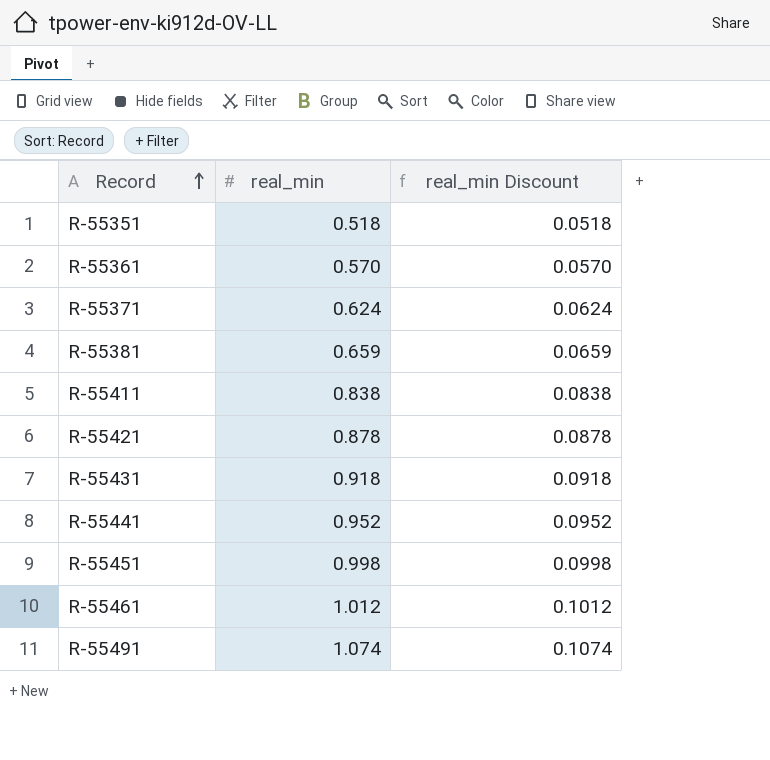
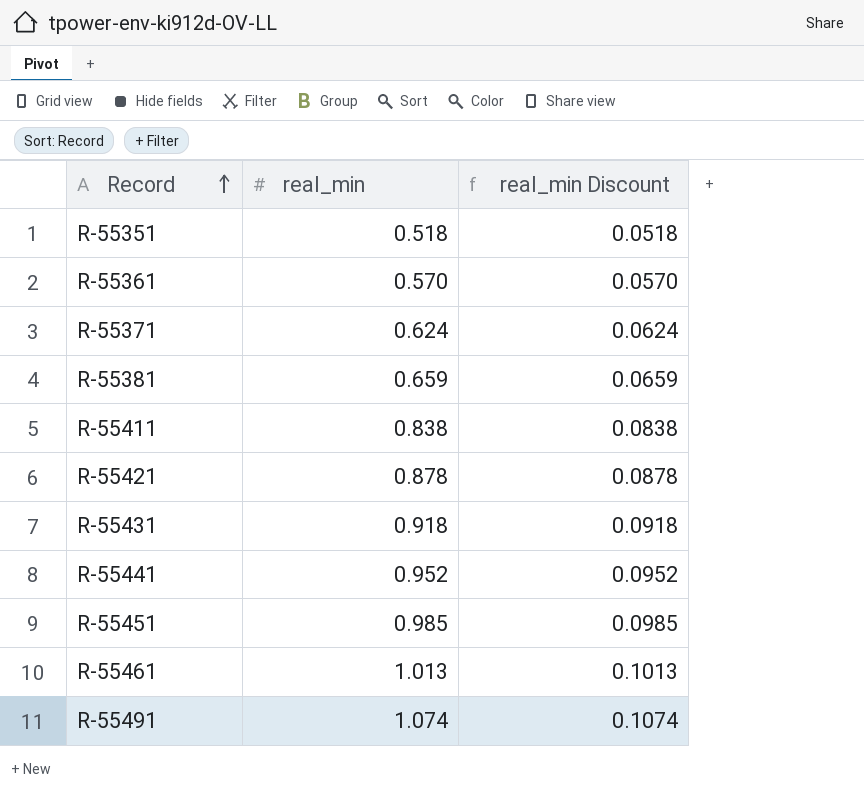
R-55451 | real_min: 0.998 -> 0.985
R-55451 | real_min Discount: 0.0998 -> 0.0985
R-55461 | real_min: 1.012 -> 1.013
R-55461 | real_min Discount: 0.1012 -> 0.1013

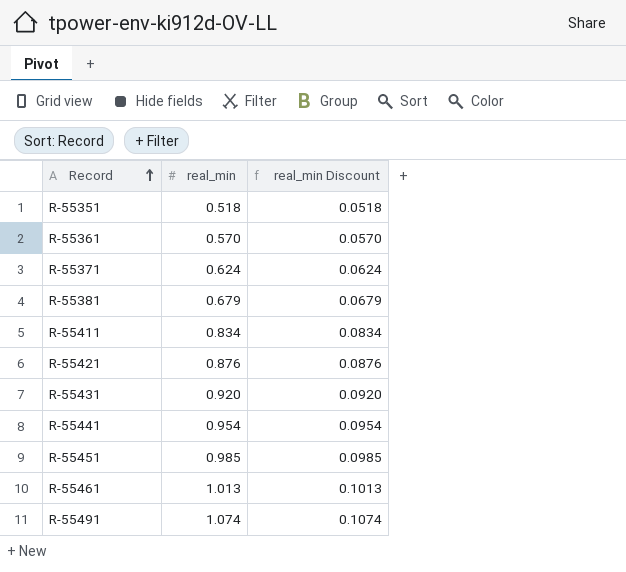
R-55381 | real_min: 0.659 -> 0.679
R-55381 | real_min Discount: 0.0659 -> 0.0679
R-55411 | real_min: 0.838 -> 0.834
R-55411 | real_min Discount: 0.0838 -> 0.0834
R-55421 | real_min: 0.878 -> 0.876
R-55421 | real_min Discount: 0.0878 -> 0.0876
R-55431 | real_min: 0.918 -> 0.920
R-55431 | real_min Discount: 0.0918 -> 0.0920
R-55441 | real_min: 0.952 -> 0.954
R-55441 | real_min Discount: 0.0952 -> 0.0954

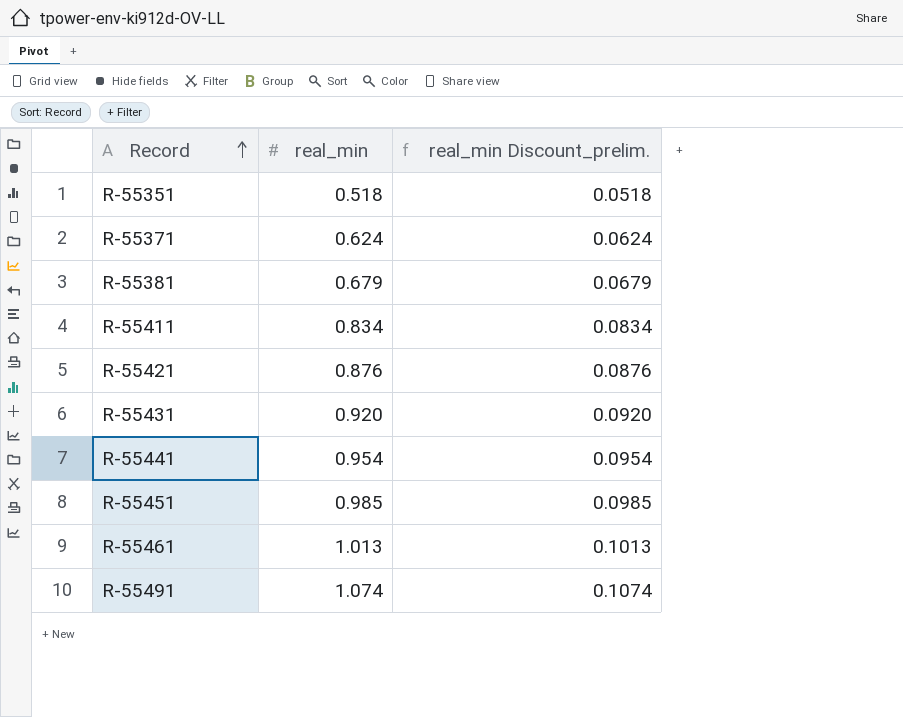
column name: real_min Discount -> real_min Discount_prelim.
row R-55361: 0.570 | 0.0570 -> none

